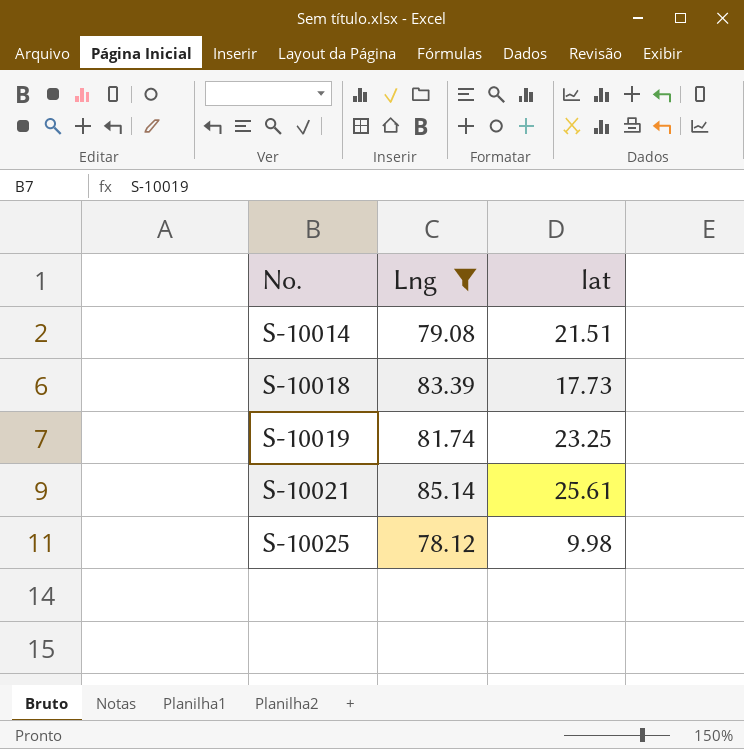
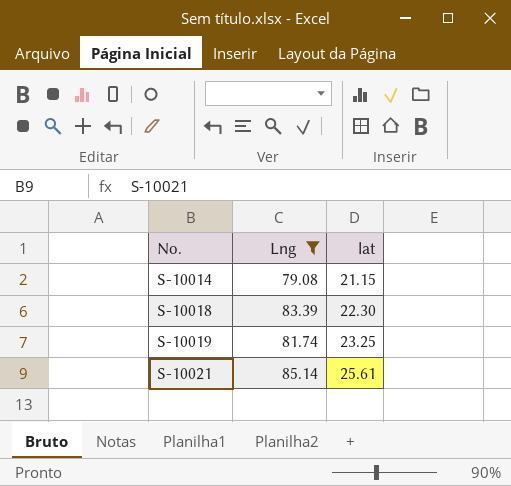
row S-10025: 78.12 | 9.98 -> none
S-10014 | lat: 21.51 -> 21.15
S-10018 | lat: 17.73 -> 22.30

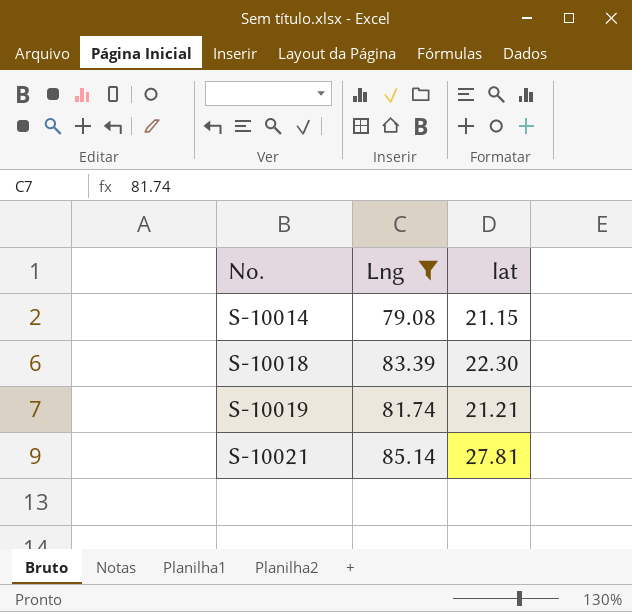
S-10019 | lat: 23.25 -> 21.21
S-10021 | lat: 25.61 -> 27.81

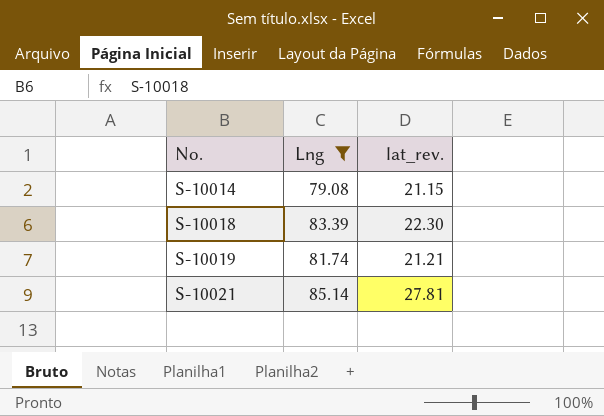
column name: lat -> lat_rev.

